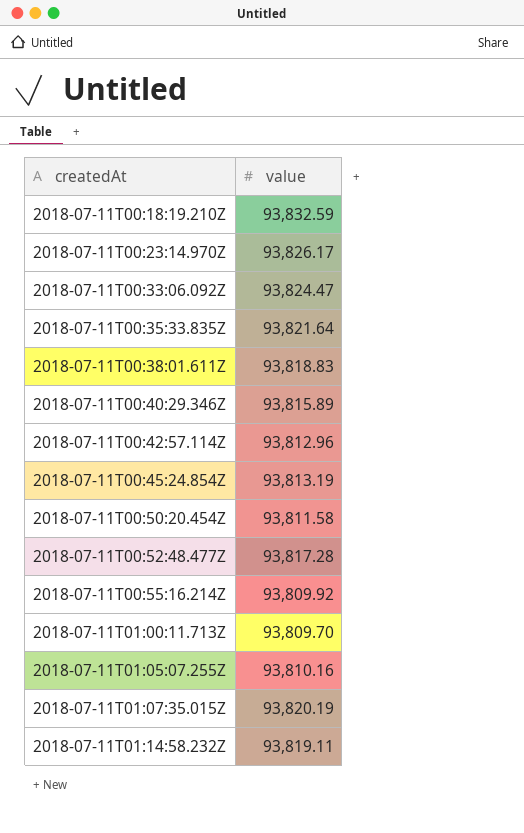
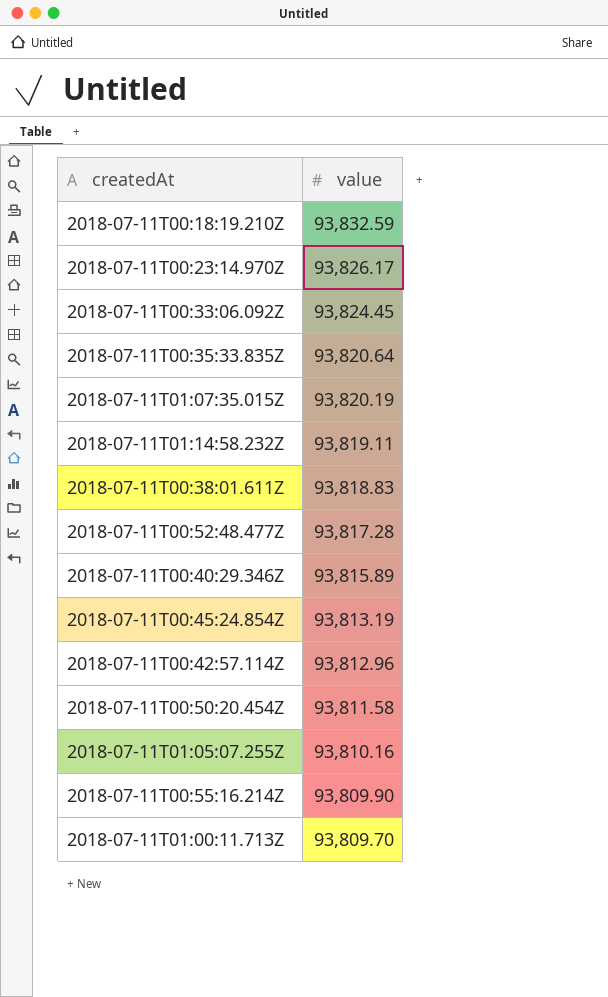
row order: createdAt ascending -> value descending
2018-07-11T00:33:06.092Z | value: 93,824.47 -> 93,824.45
2018-07-11T00:35:33.835Z | value: 93,821.64 -> 93,820.64
2018-07-11T00:55:16.214Z | value: 93,809.92 -> 93,809.90

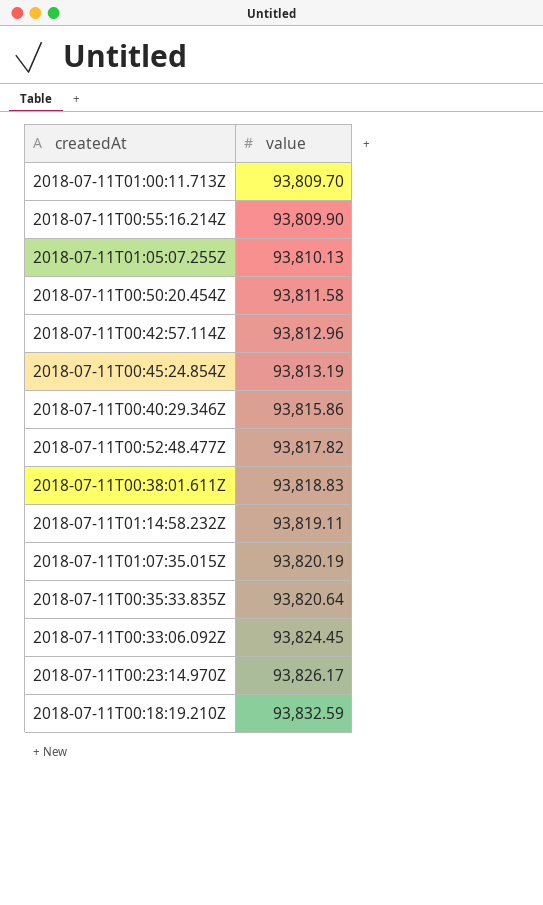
row order: value descending -> value ascending
2018-07-11T01:05:07.255Z | value: 93,810.16 -> 93,810.13
2018-07-11T00:40:29.346Z | value: 93,815.89 -> 93,815.86
2018-07-11T00:52:48.477Z | value: 93,817.28 -> 93,817.82

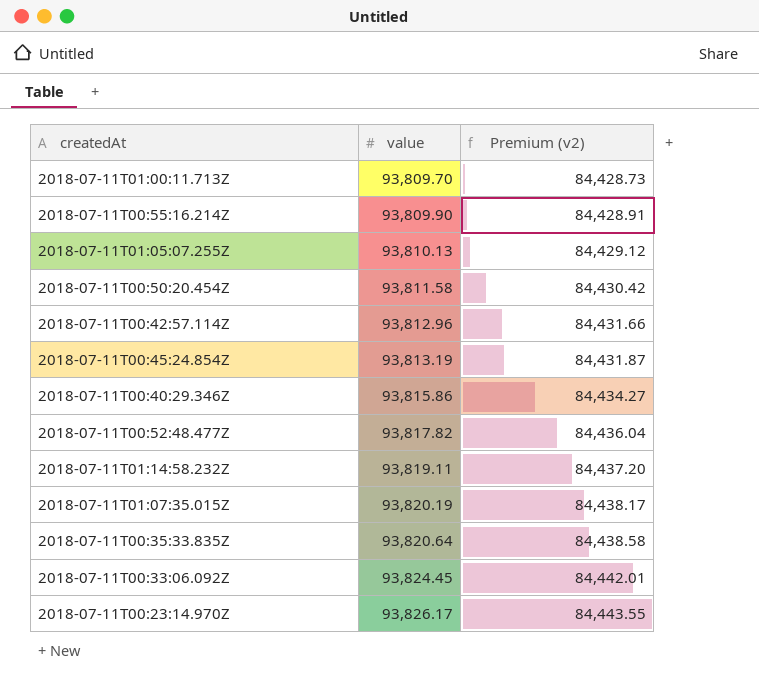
column Premium (v2) | formula: none -> [value] * 0.9
row 2018-07-11T00:38:01.611Z: 93,818.83 -> none
row 2018-07-11T00:18:19.210Z: 93,832.59 -> none

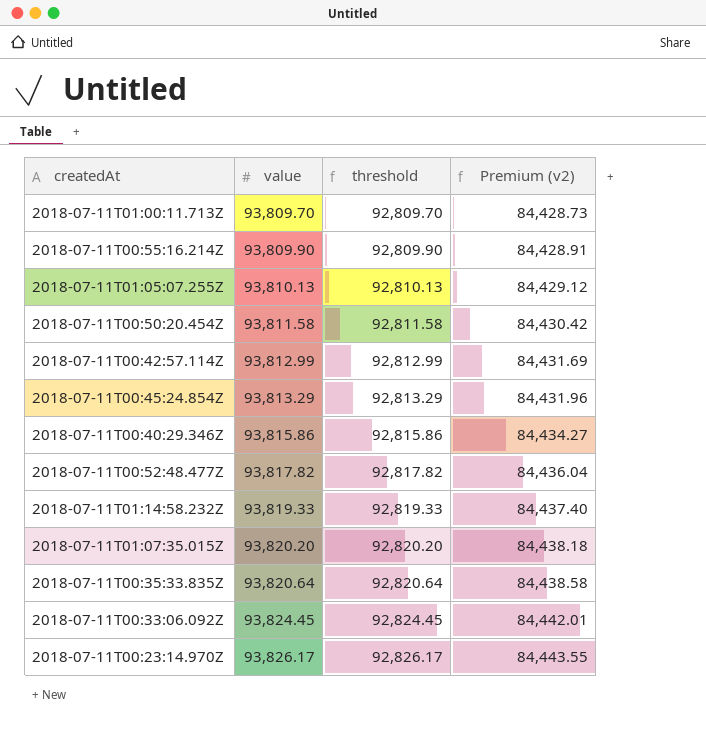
column threshold | formula: none -> [value] - 1000
2018-07-11T00:42:57.114Z | value: 93,812.96 -> 93,812.99
2018-07-11T00:42:57.114Z | Premium (v2): 84,431.66 -> 84,431.69
2018-07-11T00:45:24.854Z | value: 93,813.19 -> 93,813.29
2018-07-11T00:45:24.854Z | Premium (v2): 84,431.87 -> 84,431.96
2018-07-11T01:14:58.232Z | value: 93,819.11 -> 93,819.33
2018-07-11T01:14:58.232Z | Premium (v2): 84,437.20 -> 84,437.40
2018-07-11T01:07:35.015Z | value: 93,820.19 -> 93,820.20
2018-07-11T01:07:35.015Z | Premium (v2): 84,438.17 -> 84,438.18

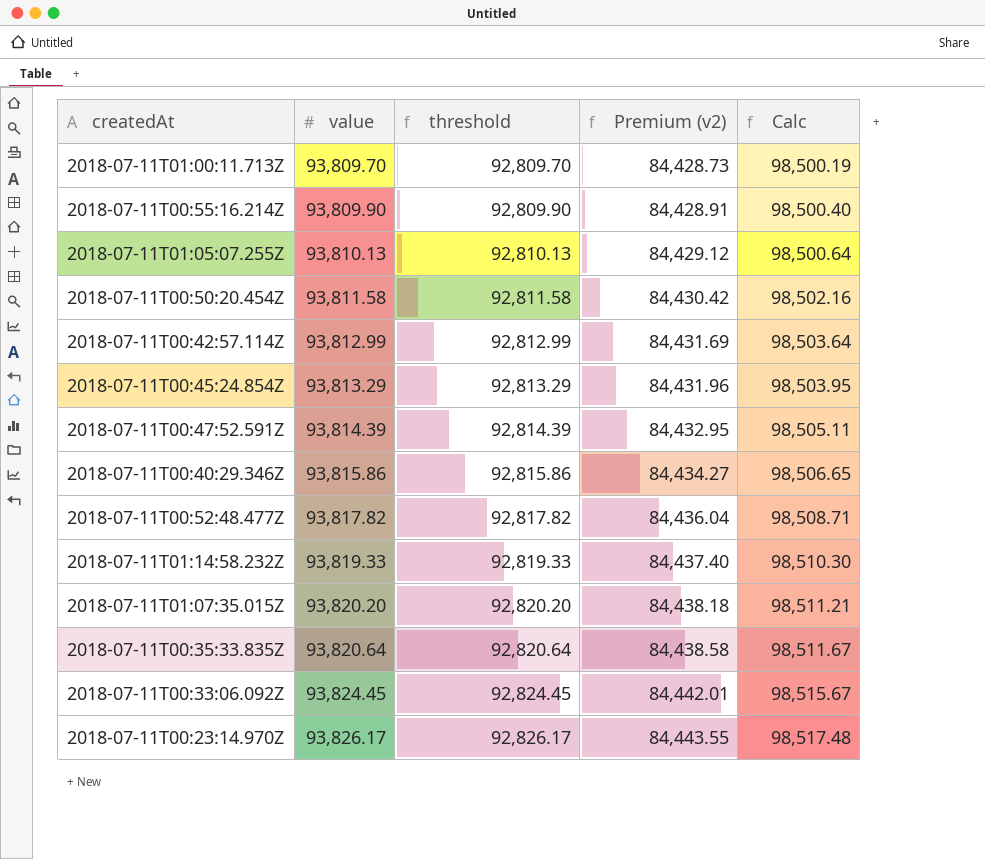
column Calc | formula: none -> [value] * 1.05
row 2018-07-11T00:47:52.591Z: none -> 93,814.39 | 92,814.39 | 84,432.95 | 98,505.11

